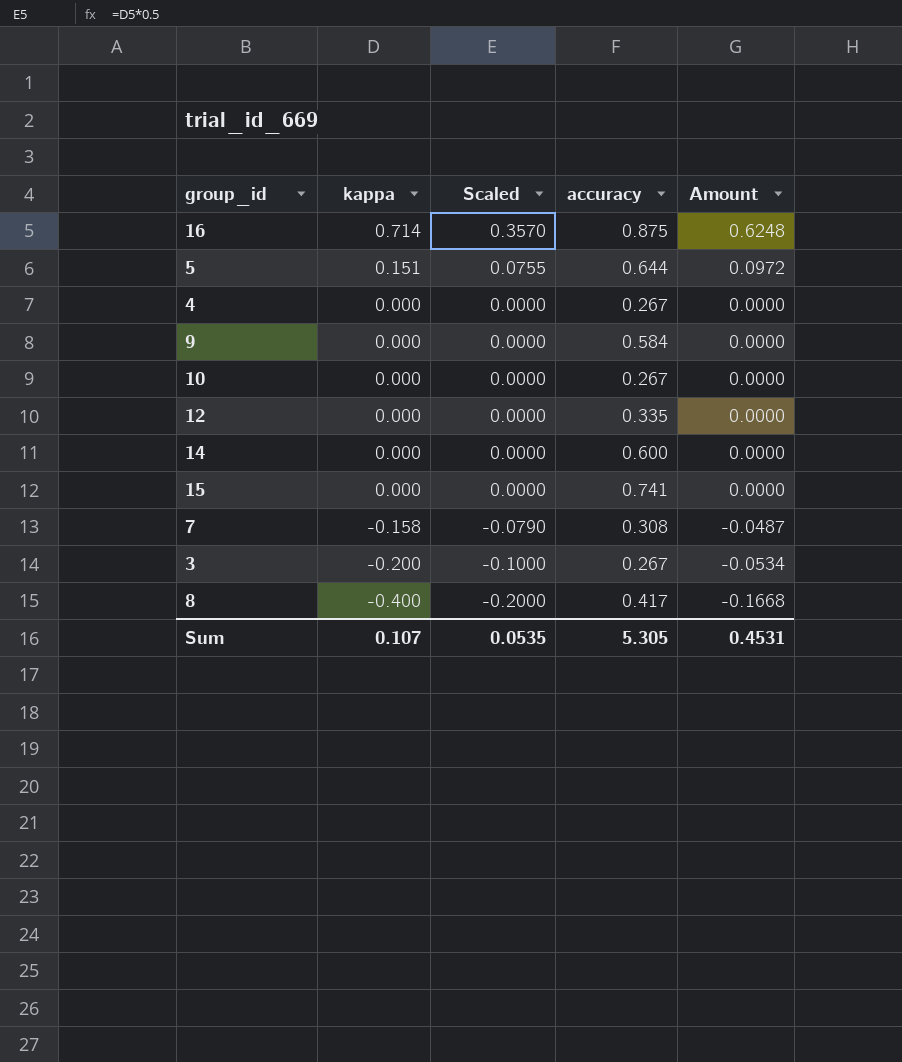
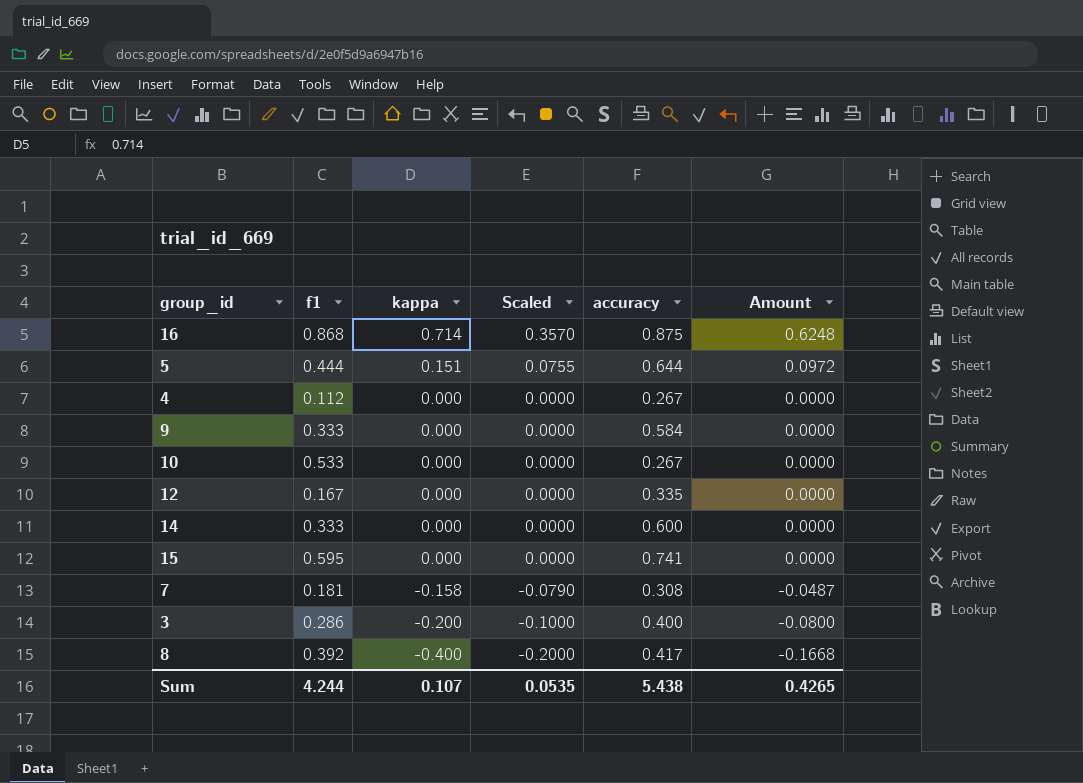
column f1 | position: none -> 2
3 | accuracy: 0.267 -> 0.400
3 | Amount: -0.0534 -> -0.0800
Sum | accuracy: 5.305 -> 5.438
Sum | Amount: 0.4531 -> 0.4265

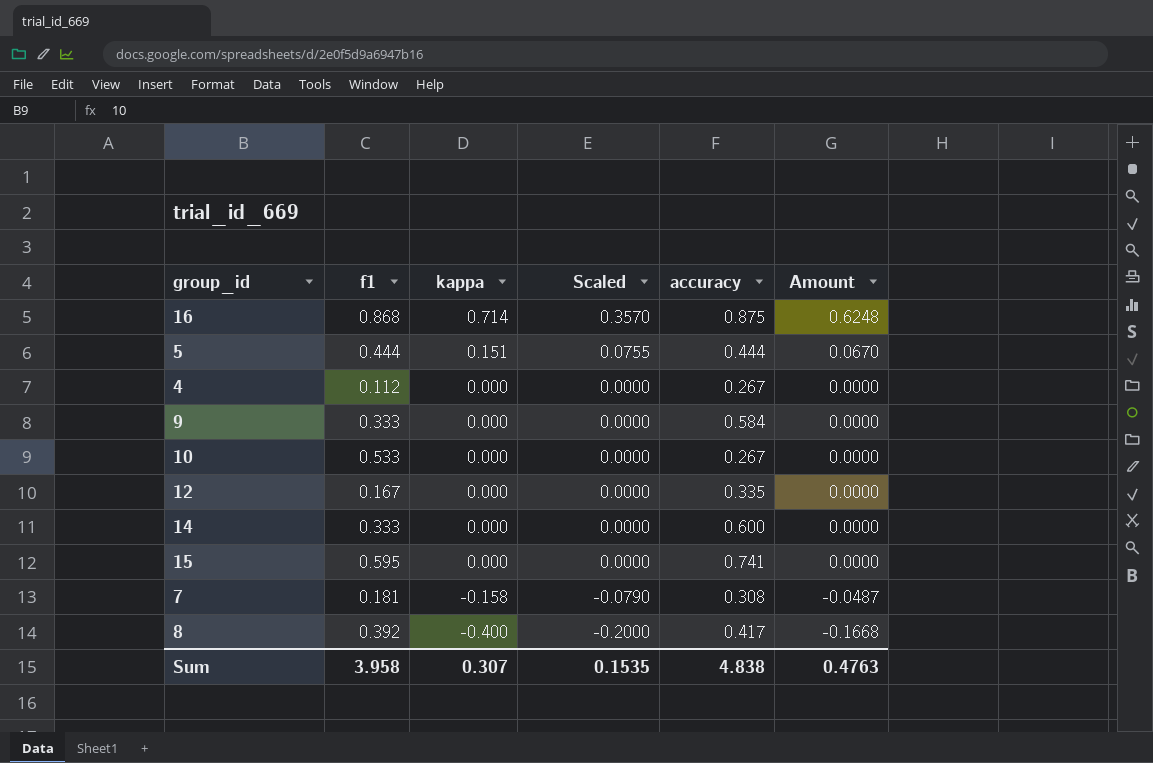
row 3: 0.286 | -0.200 | -0.1000 | 0.400 | -0.0800 -> none
5 | accuracy: 0.644 -> 0.444
5 | Amount: 0.0972 -> 0.0670
Sum | f1: 4.244 -> 3.958
Sum | kappa: 0.107 -> 0.307
Sum | Scaled: 0.0535 -> 0.1535
Sum | accuracy: 5.438 -> 4.838
Sum | Amount: 0.4265 -> 0.4763

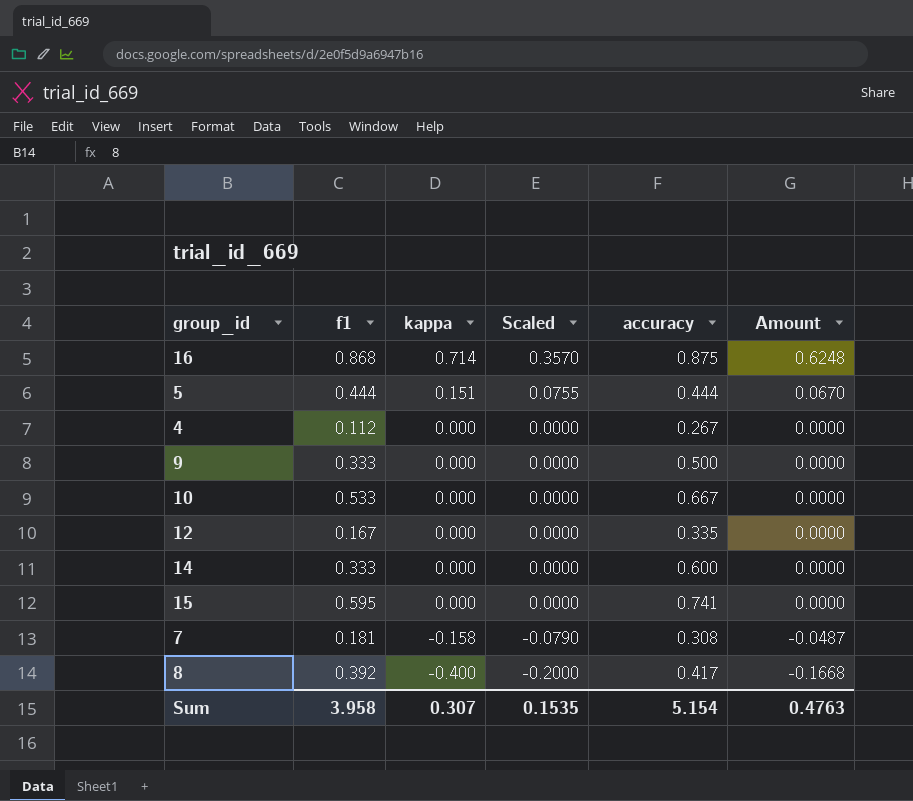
9 | accuracy: 0.584 -> 0.500
10 | accuracy: 0.267 -> 0.667
Sum | accuracy: 4.838 -> 5.154

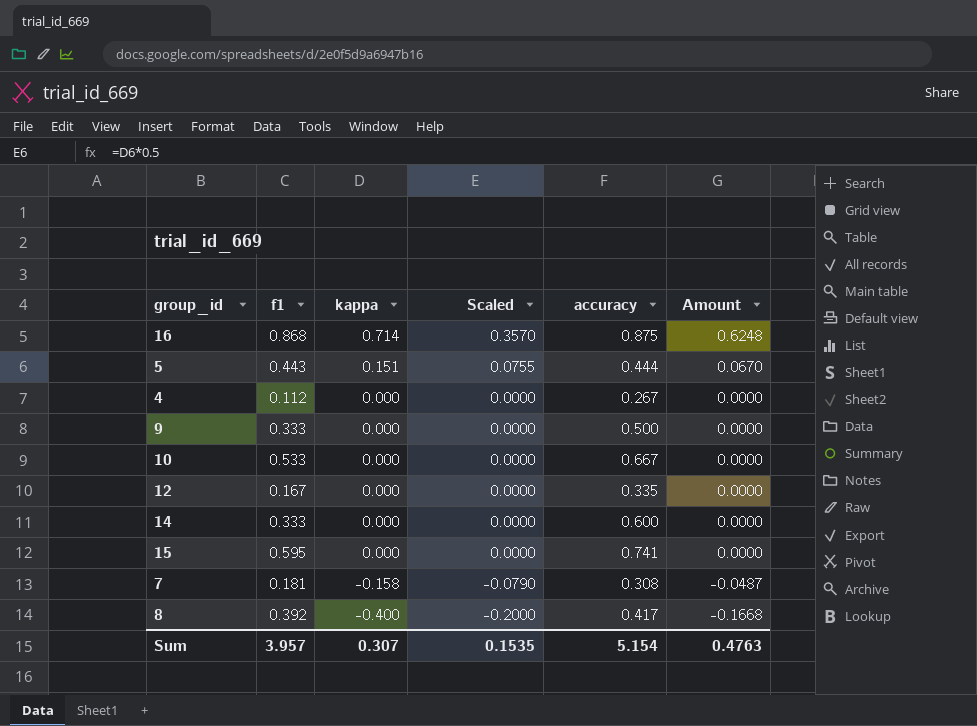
5 | f1: 0.444 -> 0.443
Sum | f1: 3.958 -> 3.957

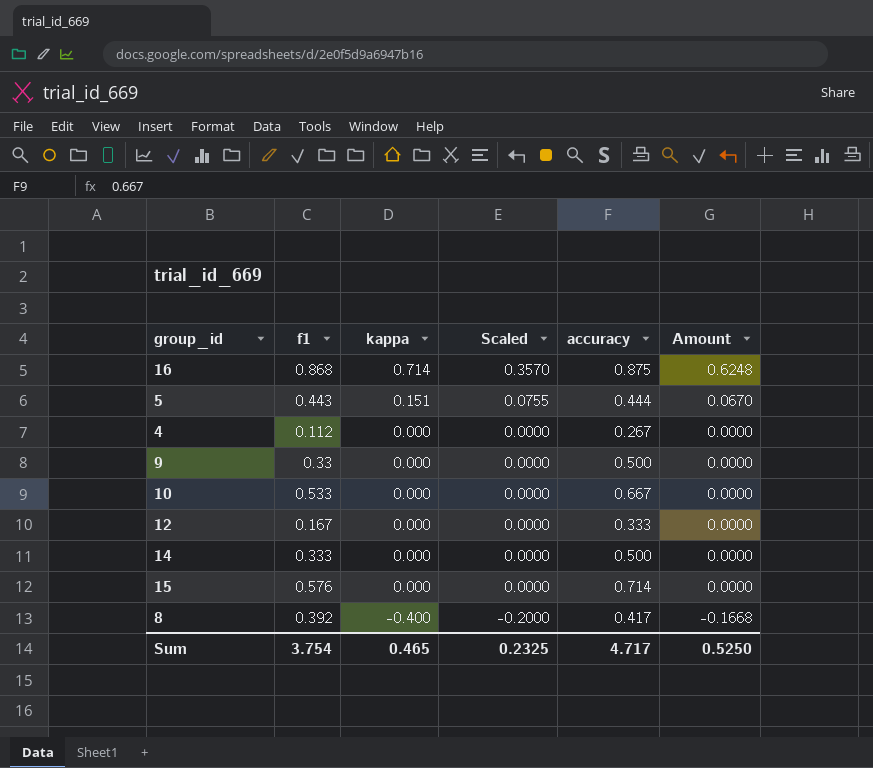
row 7: 0.181 | -0.158 | -0.0790 | 0.308 | -0.0487 -> none
9 | f1: 0.333 -> 0.33
12 | accuracy: 0.335 -> 0.333
14 | accuracy: 0.600 -> 0.500
15 | f1: 0.595 -> 0.576
15 | accuracy: 0.741 -> 0.714
Sum | f1: 3.957 -> 3.754
Sum | kappa: 0.307 -> 0.465
Sum | Scaled: 0.1535 -> 0.2325
Sum | accuracy: 5.154 -> 4.717
Sum | Amount: 0.4763 -> 0.5250

